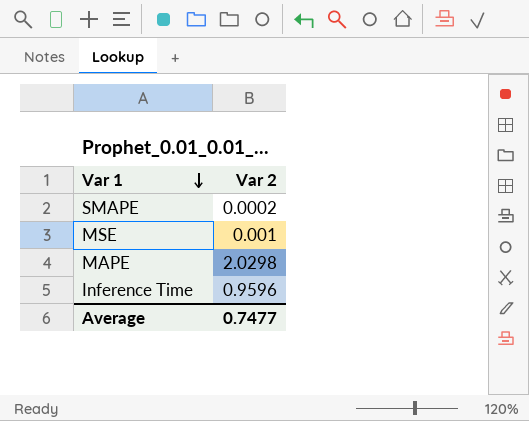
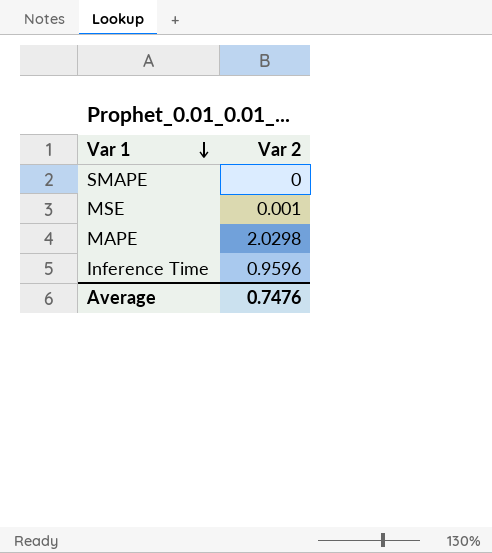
SMAPE | Var 2: 0.0002 -> 0
Average | Var 2: 0.7477 -> 0.7476

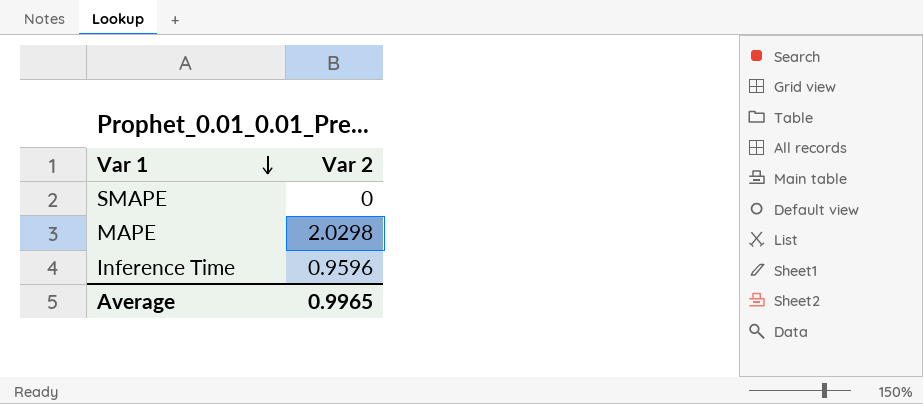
row MSE: 0.001 -> none
Average | Var 2: 0.7476 -> 0.9965

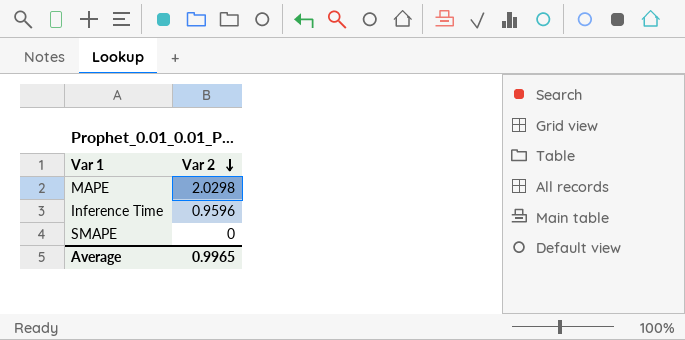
row order: Var 1 descending -> Var 2 descending

